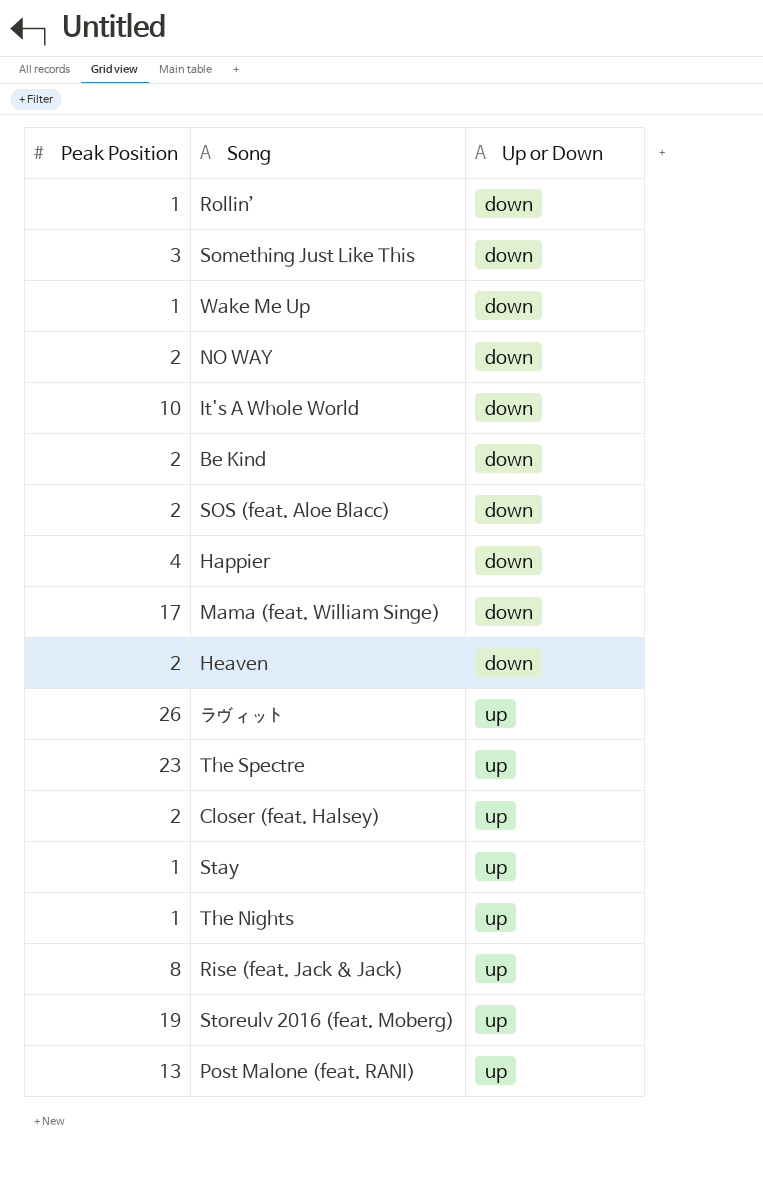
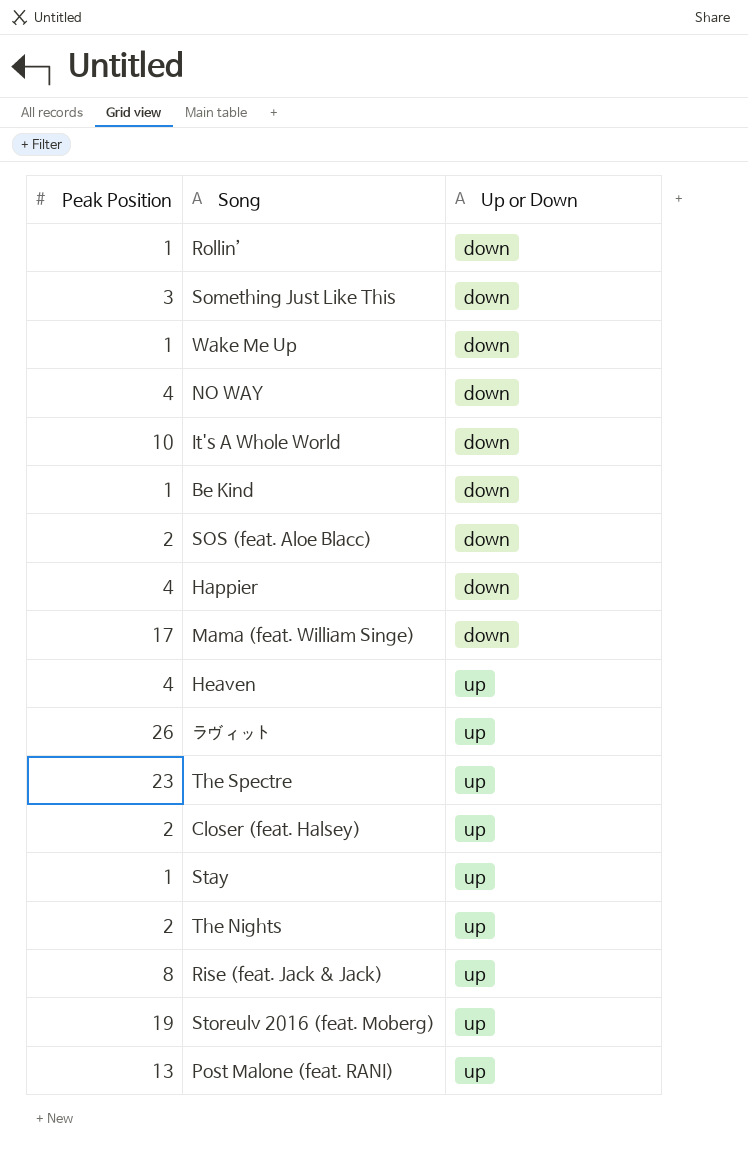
NO WAY | Peak Position: 2 -> 4
Be Kind | Peak Position: 2 -> 1
Heaven | Peak Position: 2 -> 4
Heaven | Up or Down: down -> up
The Nights | Peak Position: 1 -> 2

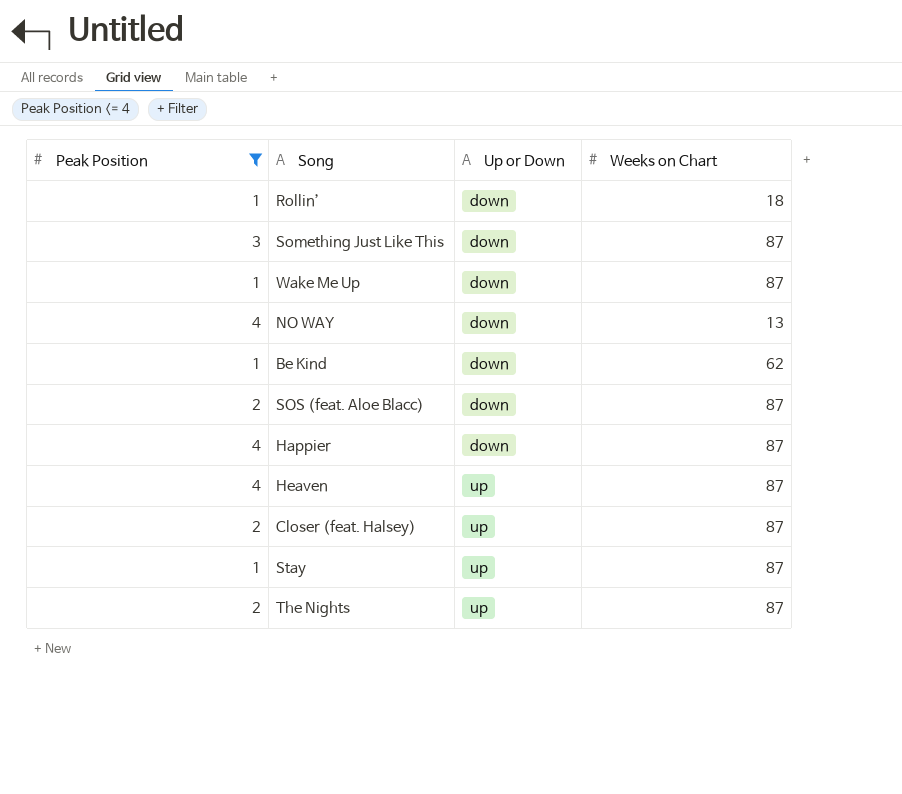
filter: none -> Peak Position <= 4
column Weeks on Chart | position: none -> 4

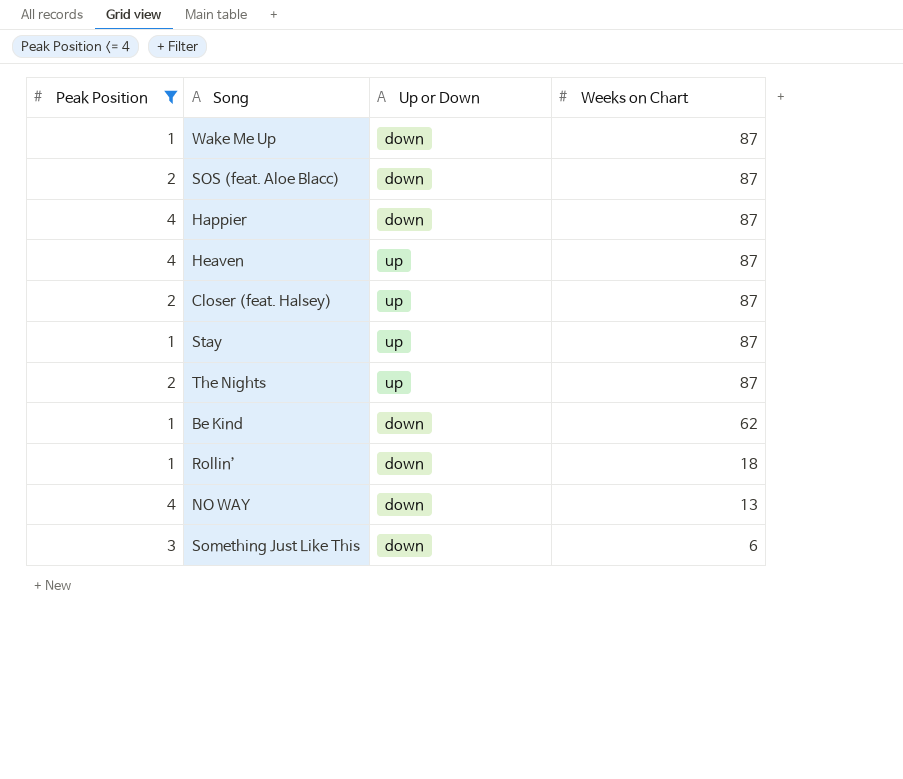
row order: Up or Down ascending -> Weeks on Chart descending
Something Just Like This | Weeks on Chart: 87 -> 6

